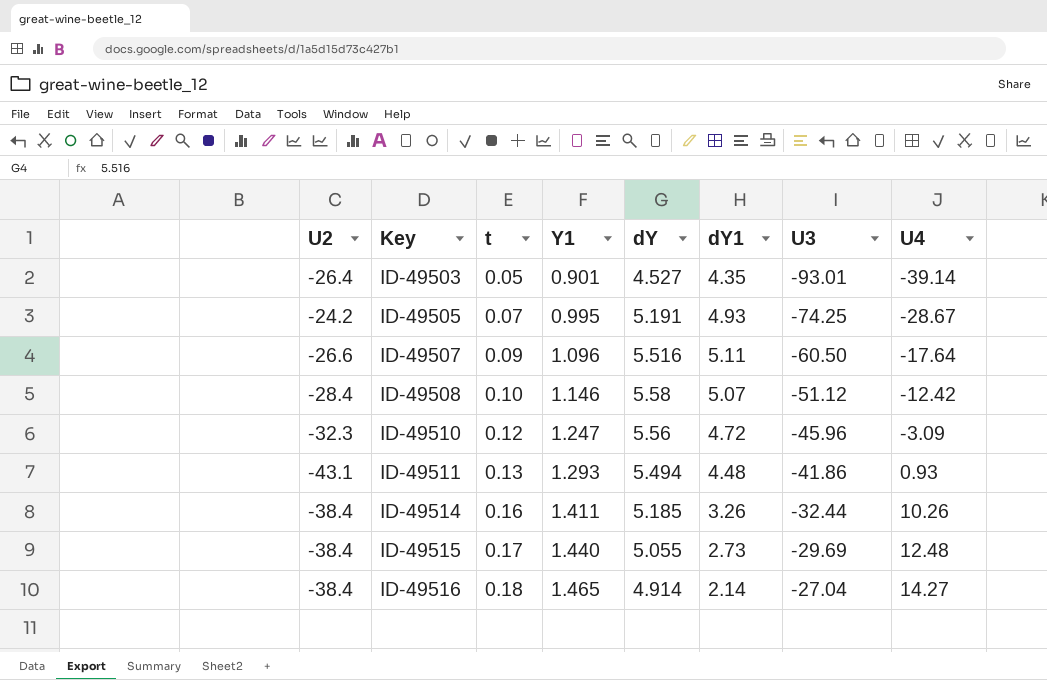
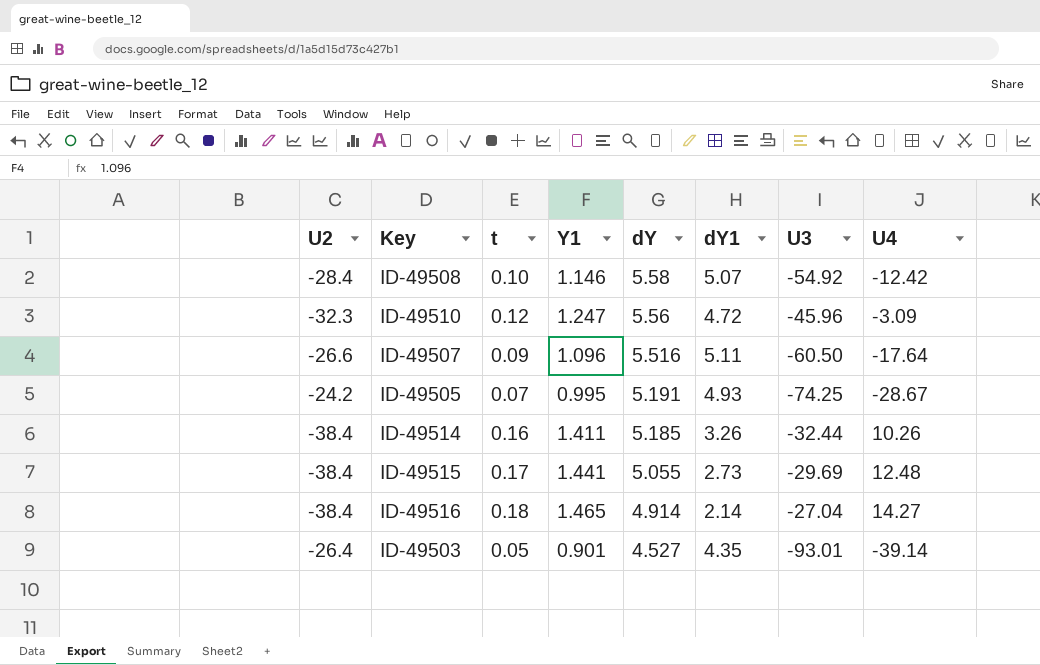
row order: Key ascending -> dY descending
row ID-49511: -43.1 | 0.13 | 1.293 | 5.494 | 4.48 | -41.86 | 0.93 -> none
ID-49508 | U3: -51.12 -> -54.92
ID-49515 | Y1: 1.440 -> 1.441

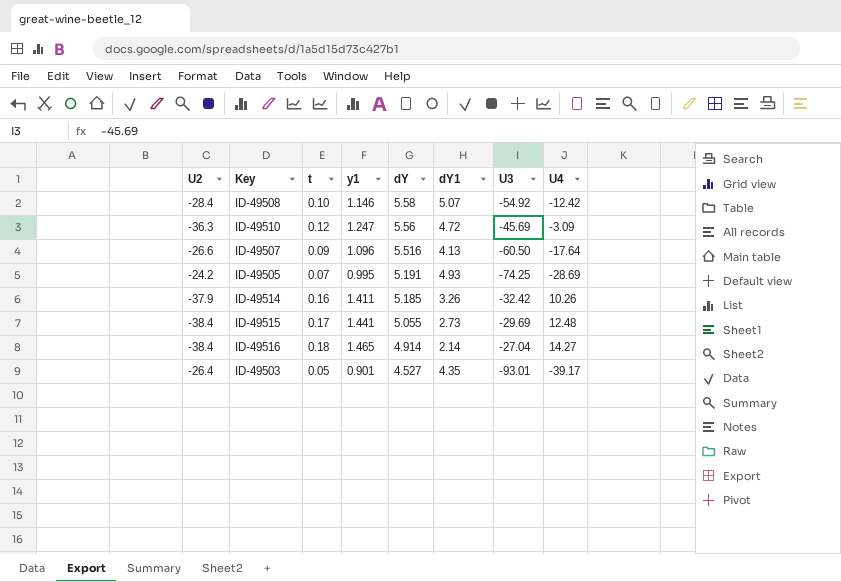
column name: Y1 -> y1
ID-49510 | U2: -32.3 -> -36.3
ID-49510 | U3: -45.96 -> -45.69
ID-49507 | dY1: 5.11 -> 4.13
ID-49505 | U4: -28.67 -> -28.69
ID-49514 | U2: -38.4 -> -37.9
ID-49514 | U3: -32.44 -> -32.42
ID-49503 | U4: -39.14 -> -39.17

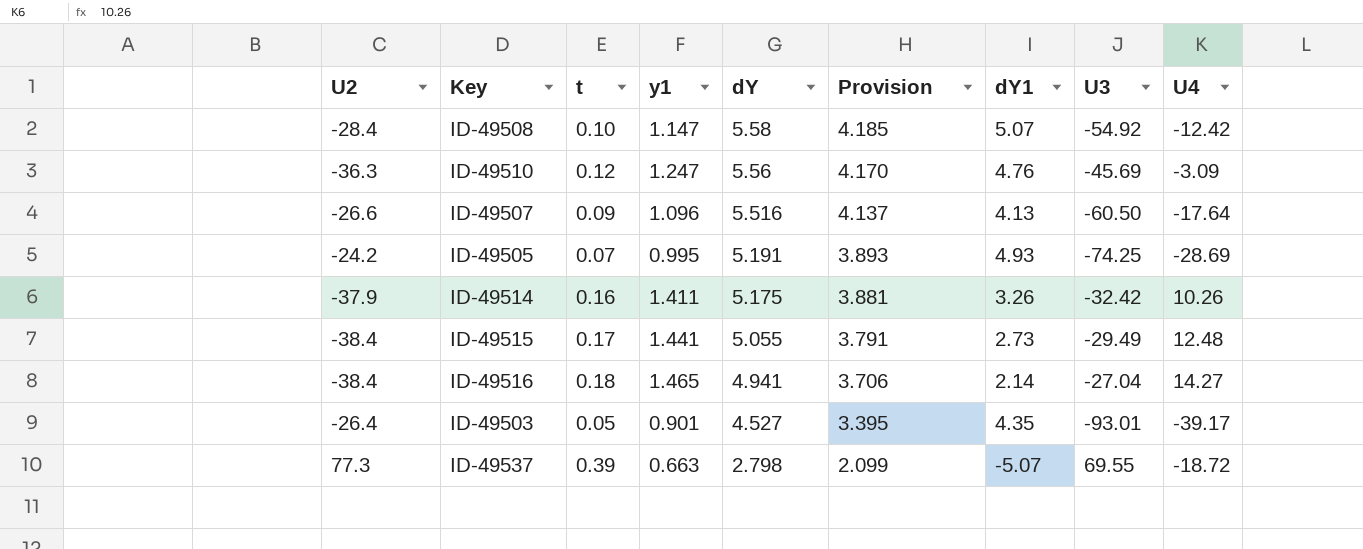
column Provision | formula: none -> [dY] * 0.75
ID-49508 | y1: 1.146 -> 1.147
ID-49510 | dY1: 4.72 -> 4.76
ID-49514 | dY: 5.185 -> 5.175
ID-49515 | U3: -29.69 -> -29.49
ID-49516 | dY: 4.914 -> 4.941
row ID-49537: none -> 77.3 | 0.39 | 0.663 | 2.798 | 2.099 | -5.07 | 69.55 | -18.72

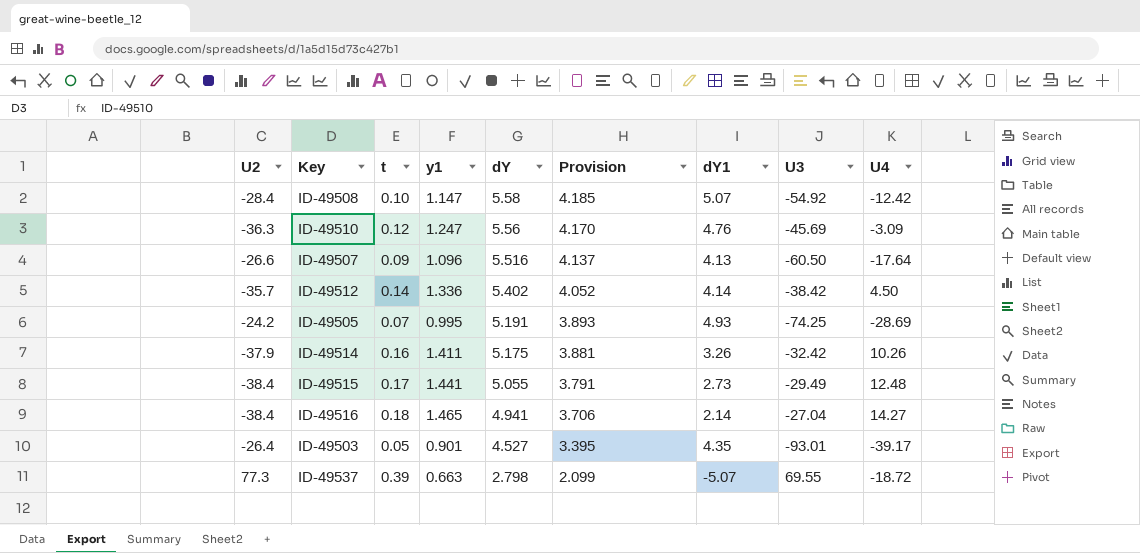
row ID-49512: none -> -35.7 | 0.14 | 1.336 | 5.402 | 4.052 | 4.14 | -38.42 | 4.50

